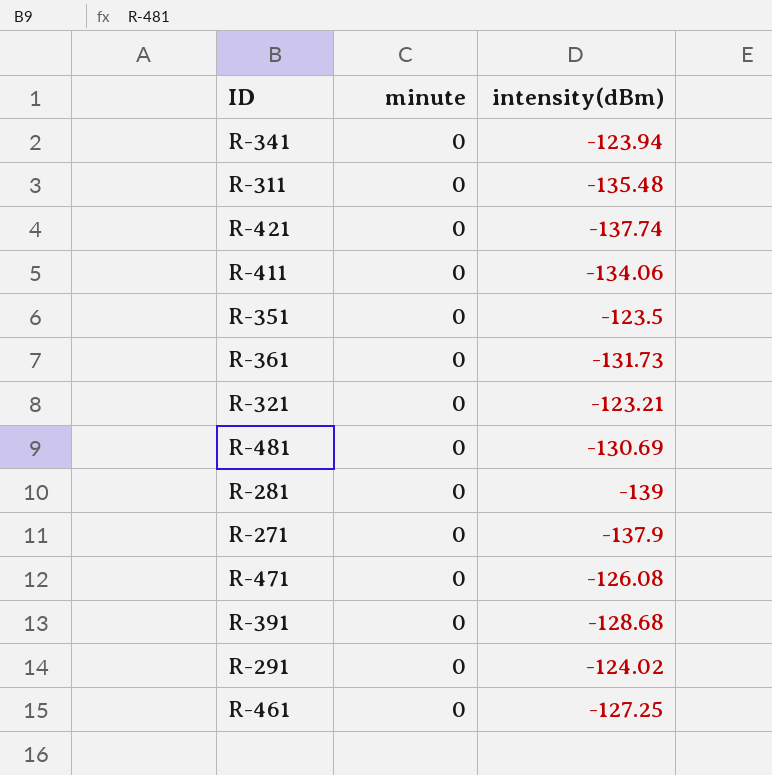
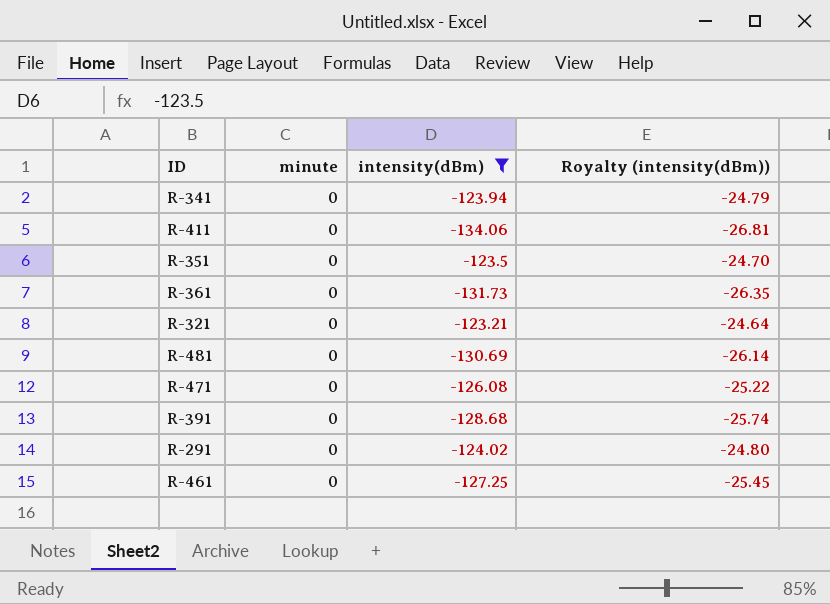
filter: none -> intensity(dBm) >= -134.06
column Royalty (intensity(dBm)) | formula: none -> [intensity(dBm)] * 0.2

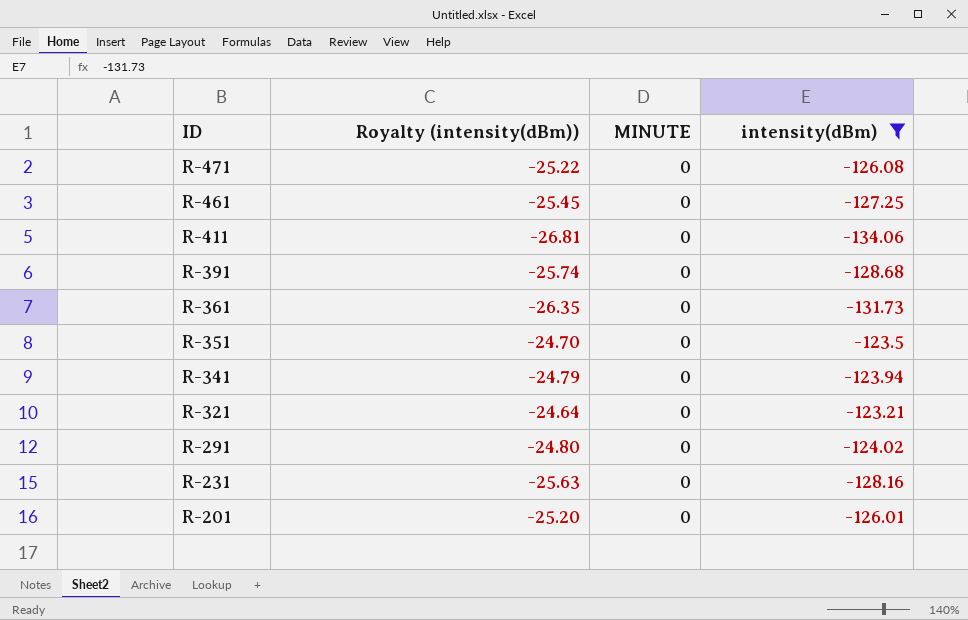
row order: none -> ID descending
column Royalty (intensity(dBm)) | position: 4 -> 2
column name: minute -> MINUTE
row R-481: 0 | -130.69 | -26.14 -> none
row R-231: none -> -25.63 | 0 | -128.16
row R-201: none -> -25.20 | 0 | -126.01

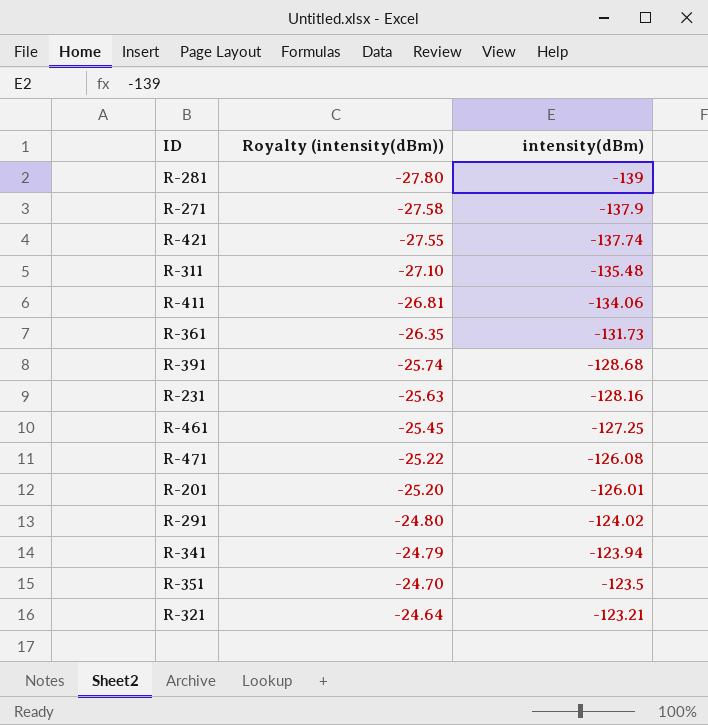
filter: intensity(dBm) >= -134.06 -> none
row order: ID descending -> Royalty (intensity(dBm)) ascending
column MINUTE | position: 3 -> none

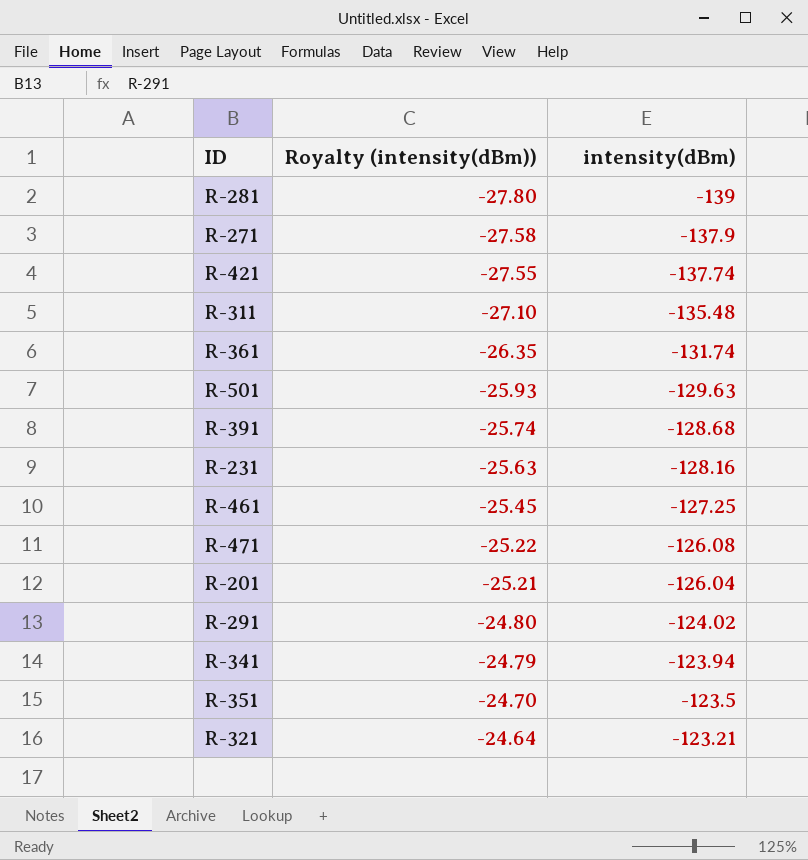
row R-411: -26.81 | -134.06 -> none
R-361 | intensity(dBm): -131.73 -> -131.74
row R-501: none -> -25.93 | -129.63
R-201 | Royalty (intensity(dBm)): -25.20 -> -25.21
R-201 | intensity(dBm): -126.01 -> -126.04

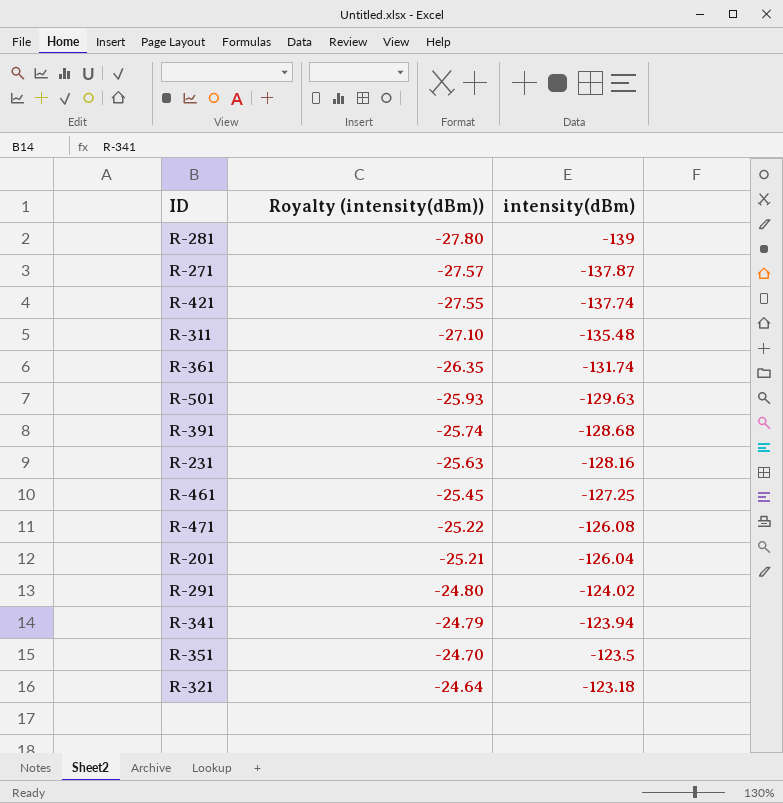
R-271 | Royalty (intensity(dBm)): -27.58 -> -27.57
R-271 | intensity(dBm): -137.9 -> -137.87
R-321 | intensity(dBm): -123.21 -> -123.18

